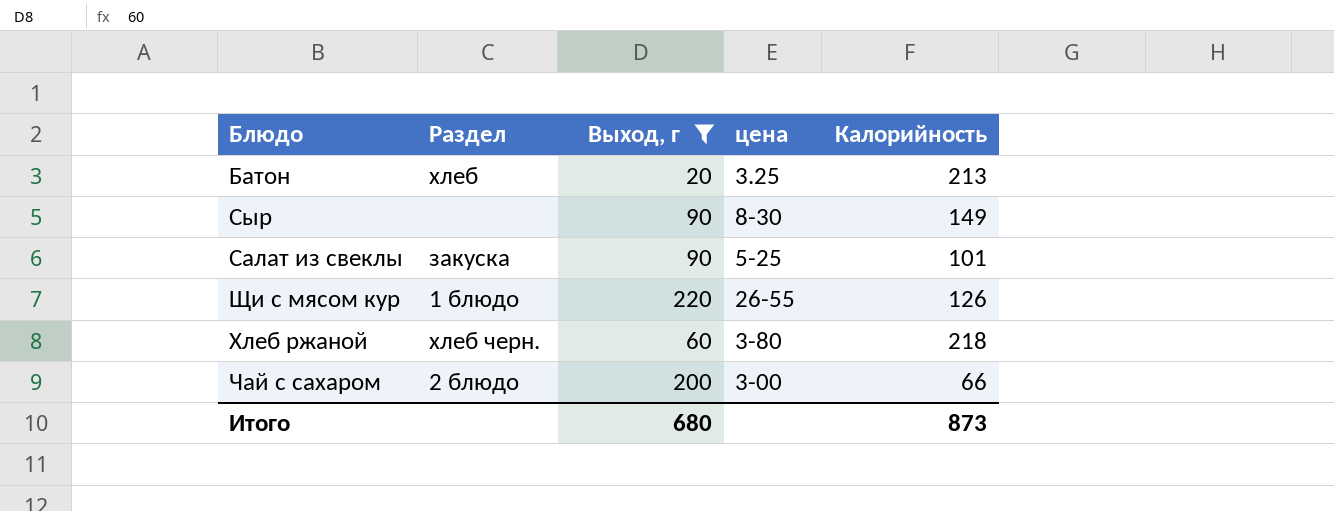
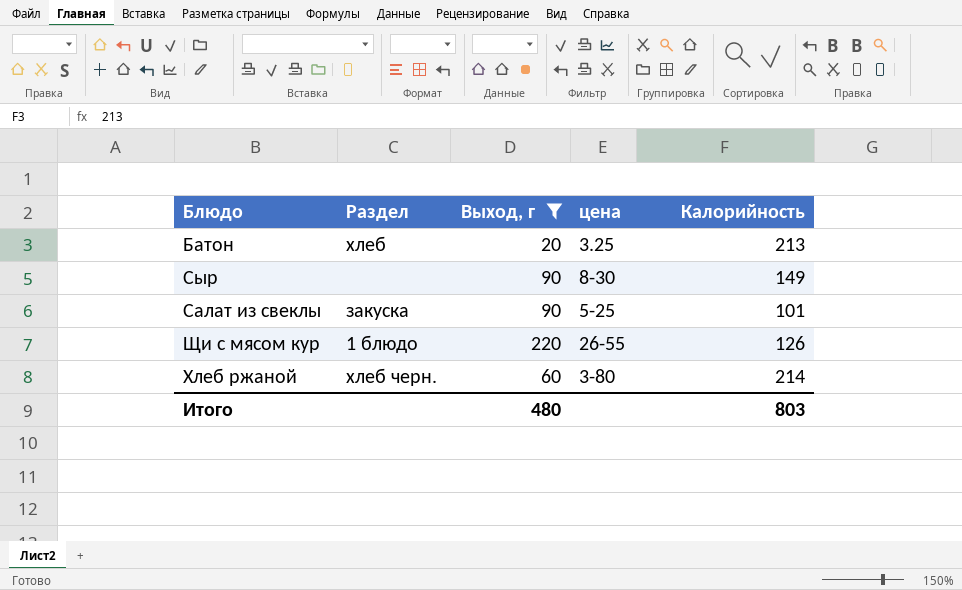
row Чай с сахаром: 2 блюдо | 200 | 3-00 | 66 -> none
Хлеб ржаной | Калорийность: 218 -> 214
Итого | Выход, г: 680 -> 480
Итого | Калорийность: 873 -> 803

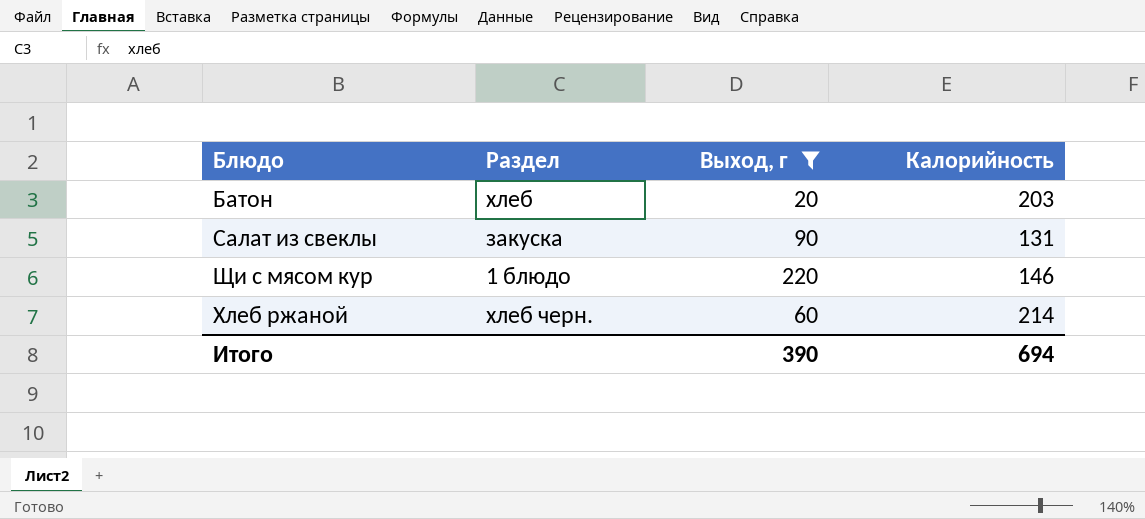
column цена | position: 4 -> none
row Сыр: none | 90 | 8-30 | 149 -> none
Батон | Калорийность: 213 -> 203
Салат из свеклы | Калорийность: 101 -> 131
Щи с мясом кур | Калорийность: 126 -> 146
Итого | Выход, г: 480 -> 390
Итого | Калорийность: 803 -> 694

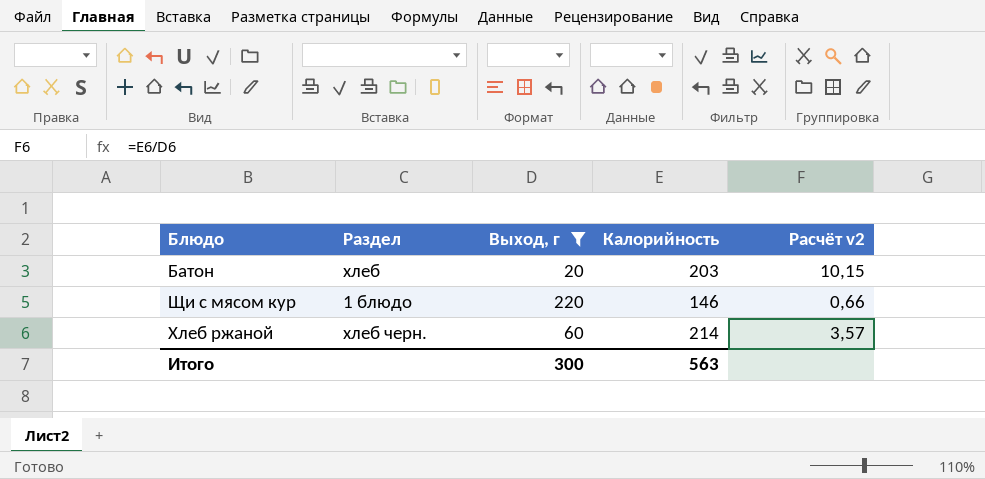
column Расчёт v2 | formula: none -> [Калорийность] / [Выход, г]
row Салат из свеклы: закуска | 90 | 131 -> none
Итого | Выход, г: 390 -> 300
Итого | Калорийность: 694 -> 563

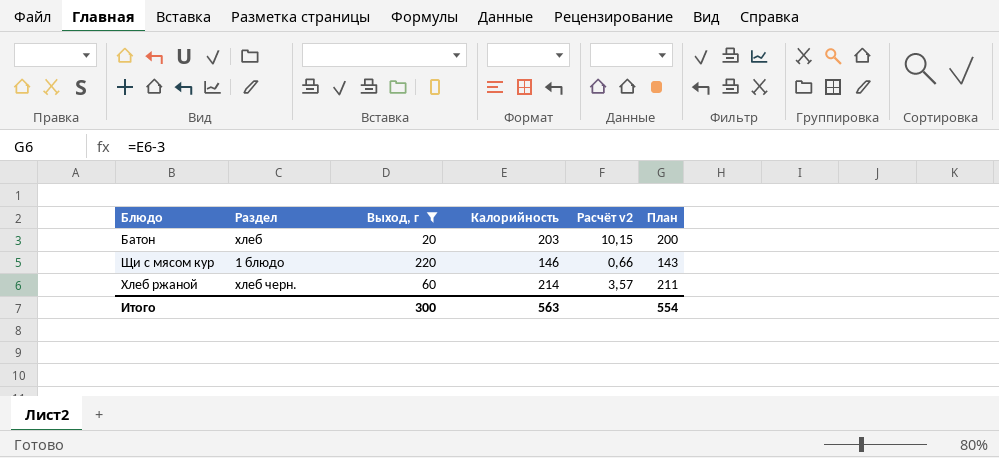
column План | formula: none -> [Калорийность] - 3

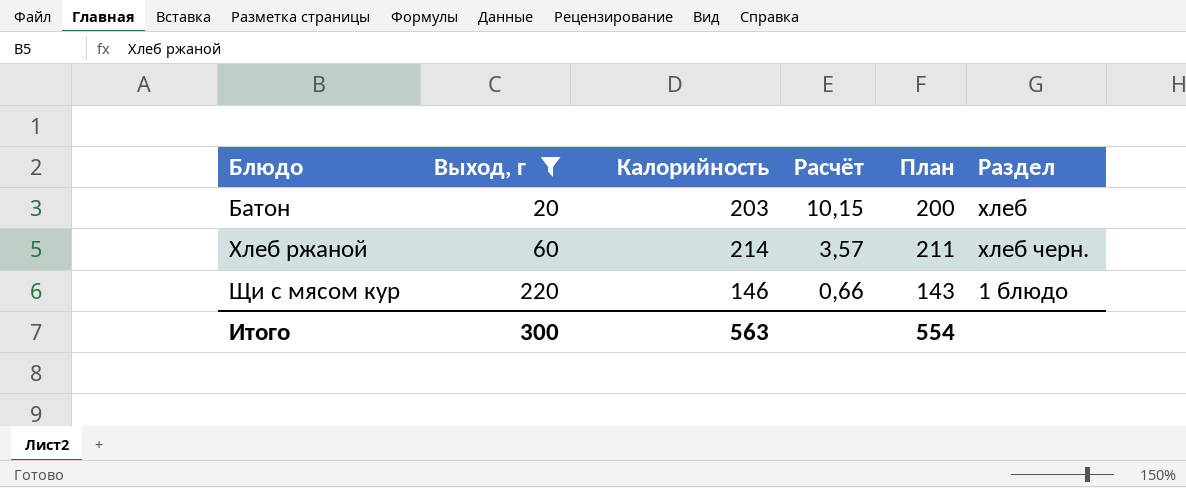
row order: none -> Блюдо ascending
column name: Расчёт v2 -> Расчёт
column Раздел | position: 2 -> 6

